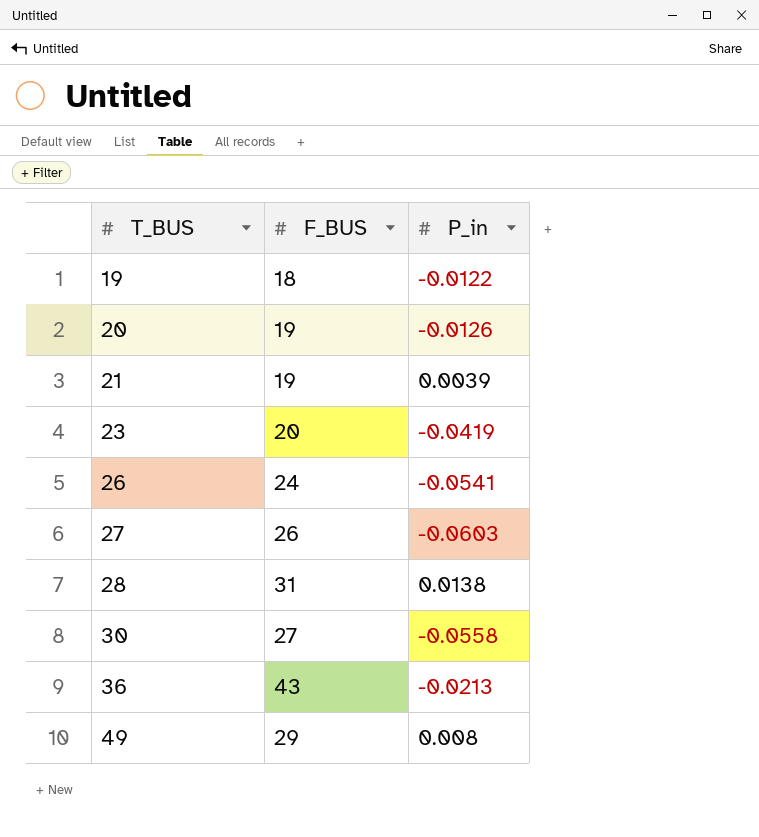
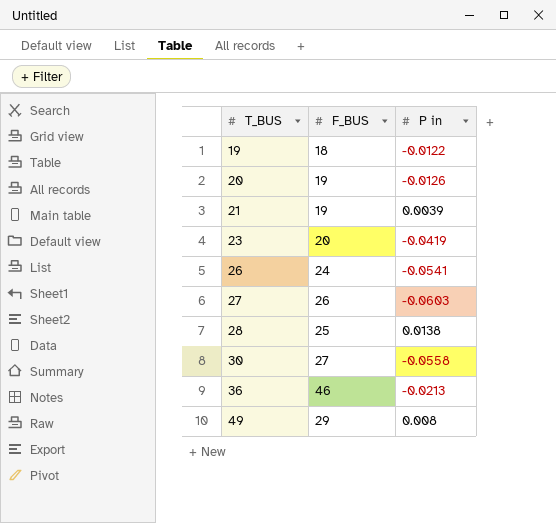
column name: P_in -> P in
28 | F_BUS: 31 -> 25
36 | F_BUS: 43 -> 46

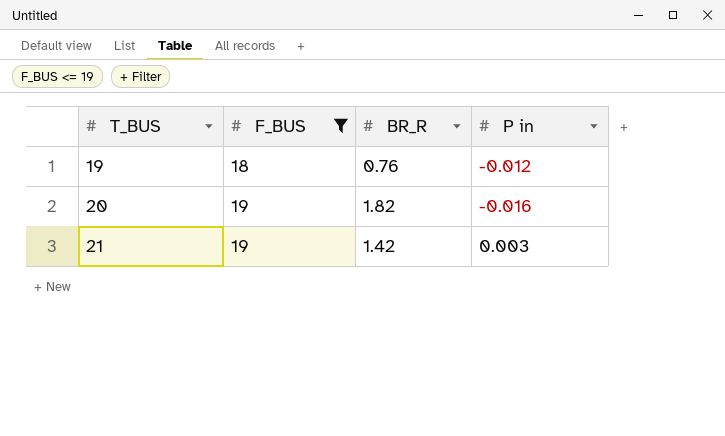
filter: none -> F_BUS <= 19
column BR_R | position: none -> 3
19 | P in: -0.0122 -> -0.012
20 | P in: -0.0126 -> -0.016
21 | P in: 0.0039 -> 0.003

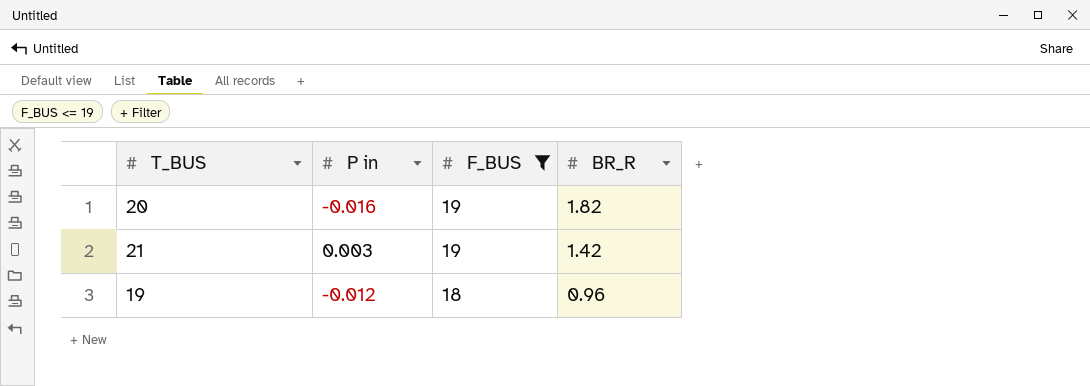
row order: T_BUS ascending -> F_BUS descending
column P in | position: 4 -> 2
19 | BR_R: 0.76 -> 0.96

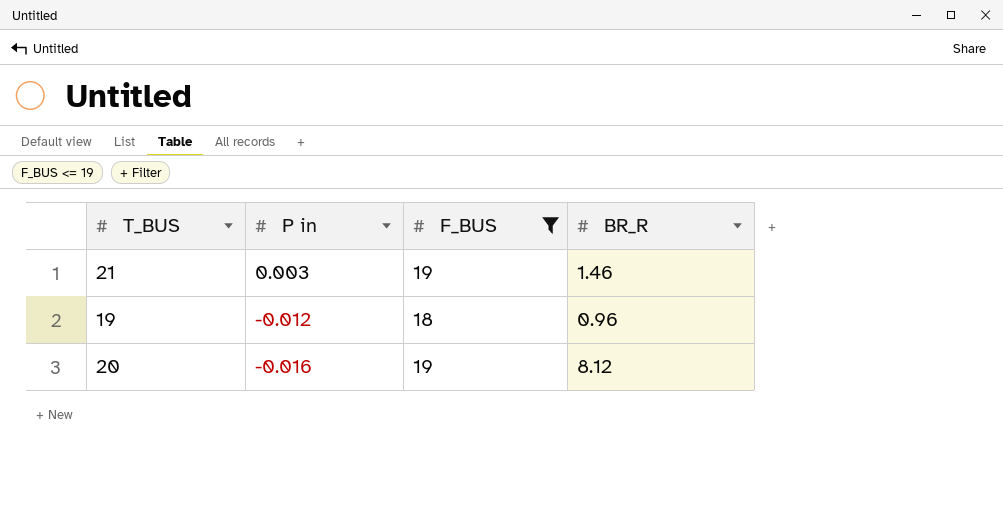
row order: F_BUS descending -> P in descending
21 | BR_R: 1.42 -> 1.46
20 | BR_R: 1.82 -> 8.12

